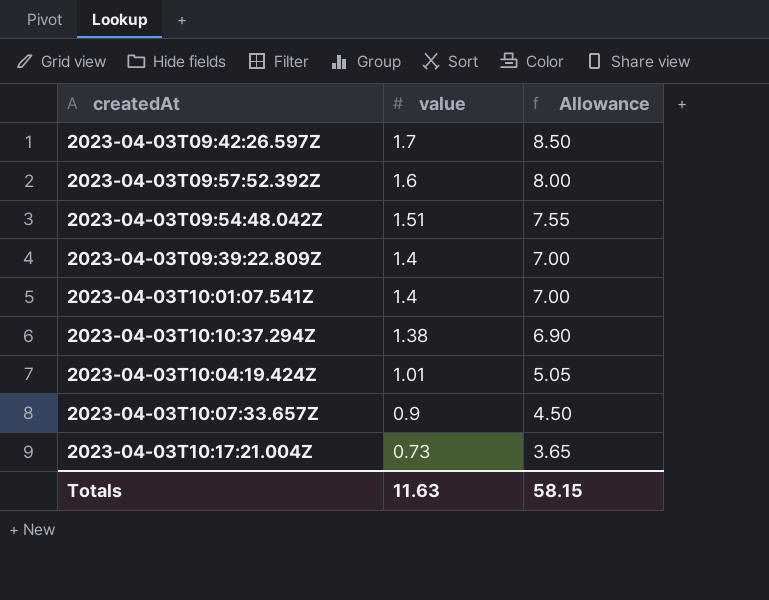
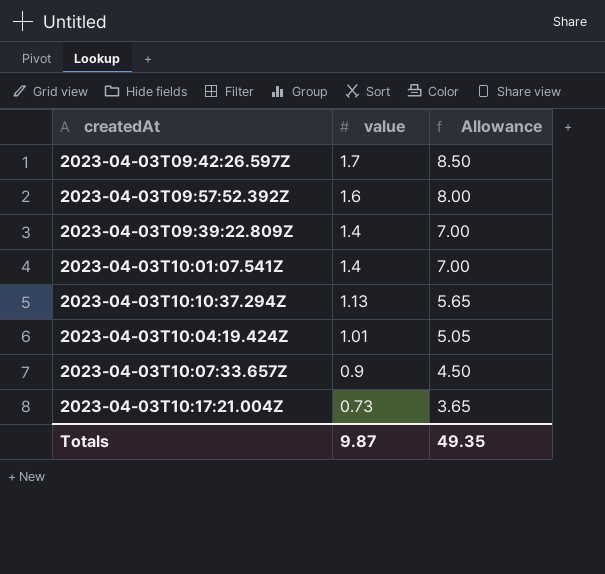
row 2023-04-03T09:54:48.042Z: 1.51 | 7.55 -> none
2023-04-03T10:10:37.294Z | value: 1.38 -> 1.13
2023-04-03T10:10:37.294Z | Allowance: 6.90 -> 5.65
Totals | value: 11.63 -> 9.87
Totals | Allowance: 58.15 -> 49.35

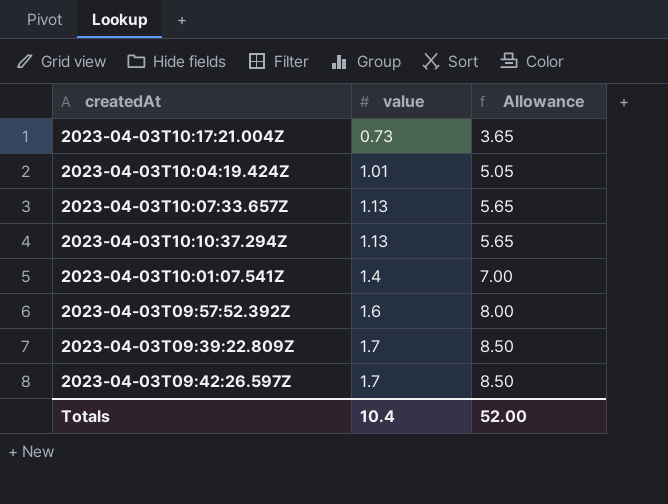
row order: value descending -> value ascending
2023-04-03T10:07:33.657Z | value: 0.9 -> 1.13
2023-04-03T10:07:33.657Z | Allowance: 4.50 -> 5.65
2023-04-03T09:39:22.809Z | value: 1.4 -> 1.7
2023-04-03T09:39:22.809Z | Allowance: 7.00 -> 8.50
Totals | value: 9.87 -> 10.4
Totals | Allowance: 49.35 -> 52.00

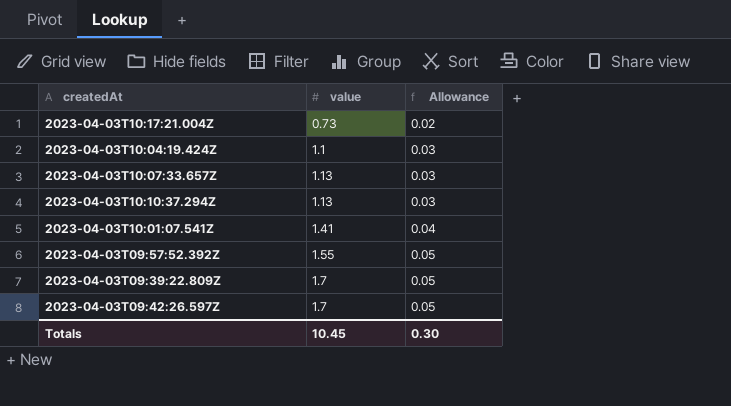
column Allowance | formula: [value] * 5 -> [value] * 0.03
2023-04-03T10:04:19.424Z | value: 1.01 -> 1.1
2023-04-03T10:01:07.541Z | value: 1.4 -> 1.41
2023-04-03T09:57:52.392Z | value: 1.6 -> 1.55
Totals | value: 10.4 -> 10.45
Totals | Allowance: 52.00 -> 0.30

